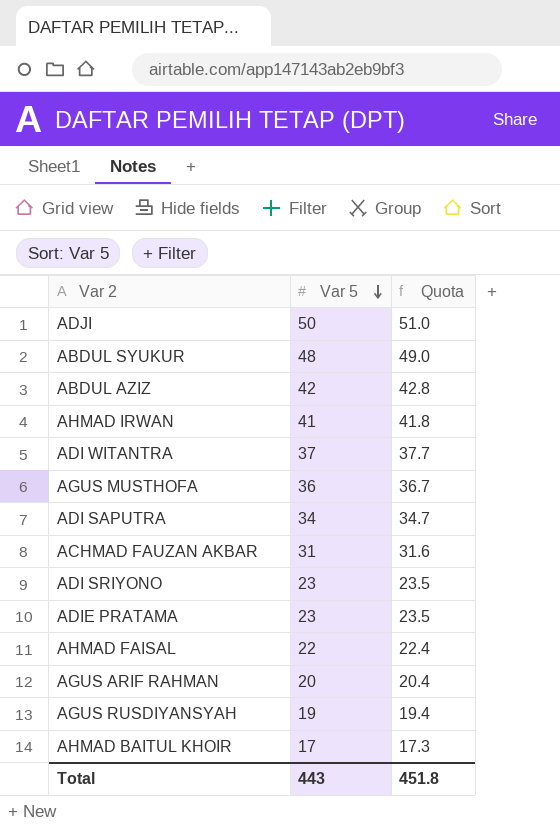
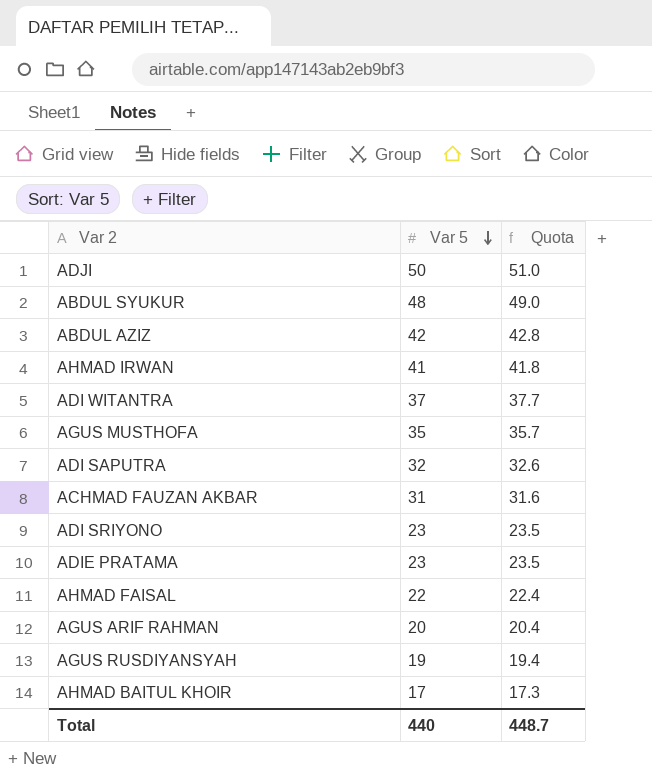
AGUS MUSTHOFA | Var 5: 36 -> 35
AGUS MUSTHOFA | Quota: 36.7 -> 35.7
ADI SAPUTRA | Var 5: 34 -> 32
ADI SAPUTRA | Quota: 34.7 -> 32.6
Total | Var 5: 443 -> 440
Total | Quota: 451.8 -> 448.7

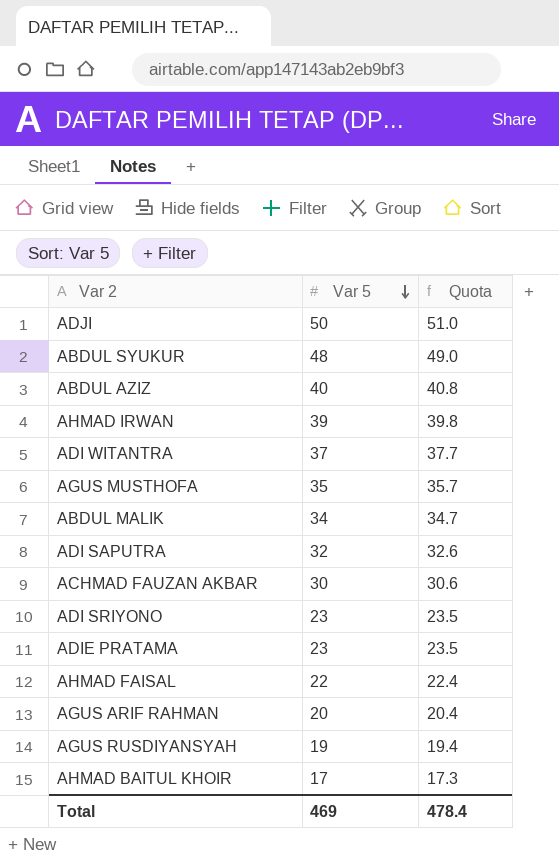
ABDUL AZIZ | Var 5: 42 -> 40
ABDUL AZIZ | Quota: 42.8 -> 40.8
AHMAD IRWAN | Var 5: 41 -> 39
AHMAD IRWAN | Quota: 41.8 -> 39.8
row ABDUL MALIK: none -> 34 | 34.7
ACHMAD FAUZAN AKBAR | Var 5: 31 -> 30
ACHMAD FAUZAN AKBAR | Quota: 31.6 -> 30.6
Total | Var 5: 440 -> 469
Total | Quota: 448.7 -> 478.4

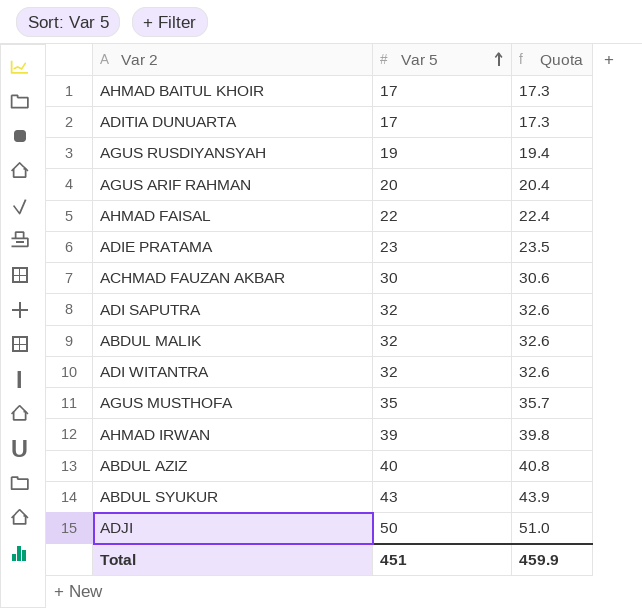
row order: Var 5 descending -> Var 5 ascending
row ADI SRIYONO: 23 | 23.5 -> none
row ADITIA DUNUARTA: none -> 17 | 17.3
ABDUL MALIK | Var 5: 34 -> 32
ABDUL MALIK | Quota: 34.7 -> 32.6
ADI WITANTRA | Var 5: 37 -> 32
ADI WITANTRA | Quota: 37.7 -> 32.6
ABDUL SYUKUR | Var 5: 48 -> 43
ABDUL SYUKUR | Quota: 49.0 -> 43.9
Total | Var 5: 469 -> 451
Total | Quota: 478.4 -> 459.9

